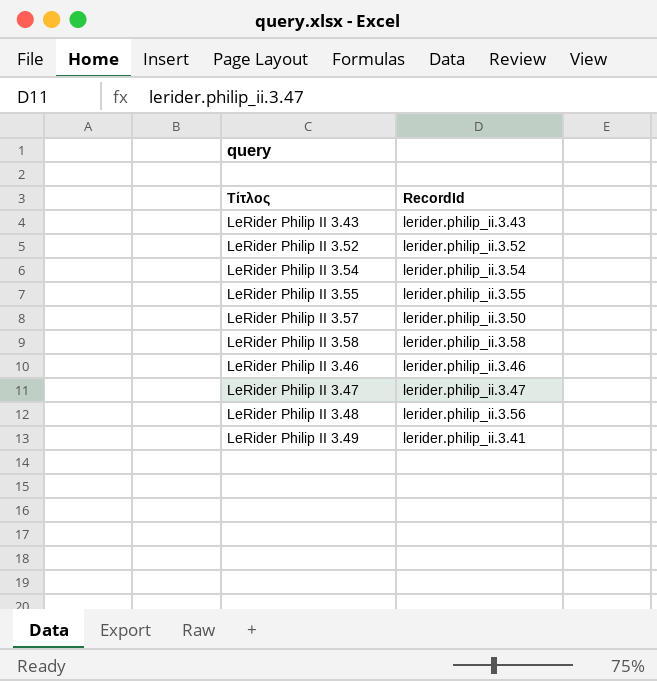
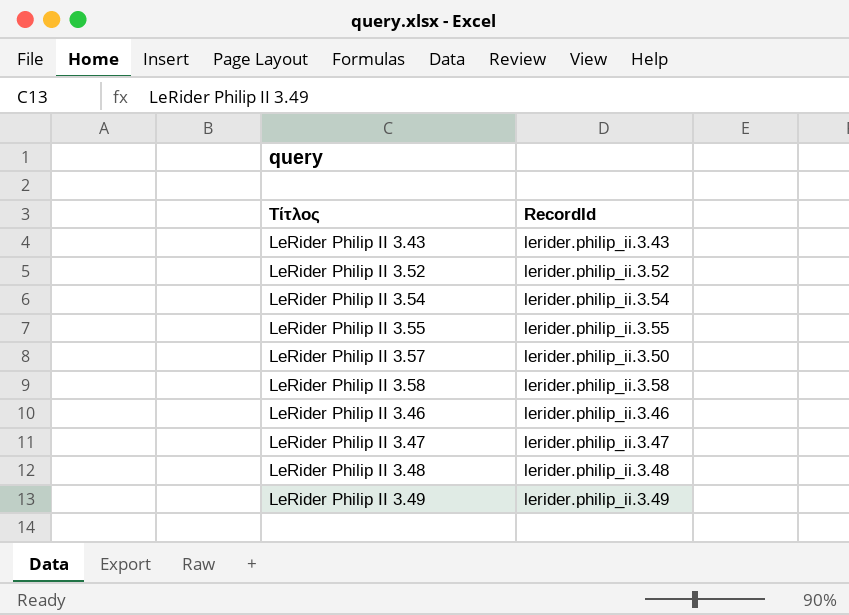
LeRider Philip II 3.48 | RecordId: lerider.philip_ii.3.56 -> lerider.philip_ii.3.48
LeRider Philip II 3.49 | RecordId: lerider.philip_ii.3.41 -> lerider.philip_ii.3.49

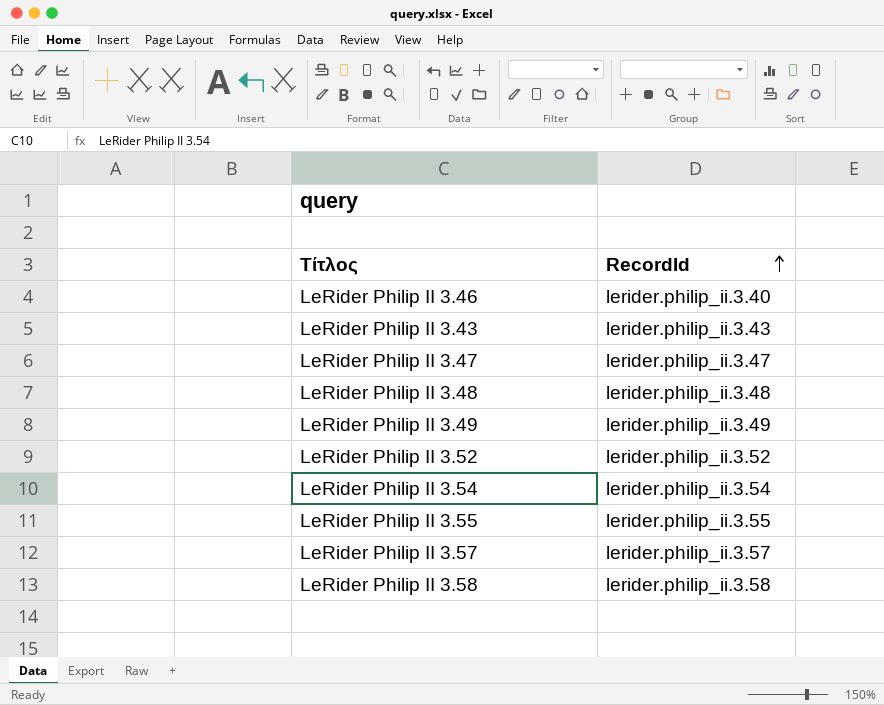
row order: none -> RecordId ascending
LeRider Philip II 3.46 | RecordId: lerider.philip_ii.3.46 -> lerider.philip_ii.3.40
LeRider Philip II 3.57 | RecordId: lerider.philip_ii.3.50 -> lerider.philip_ii.3.57

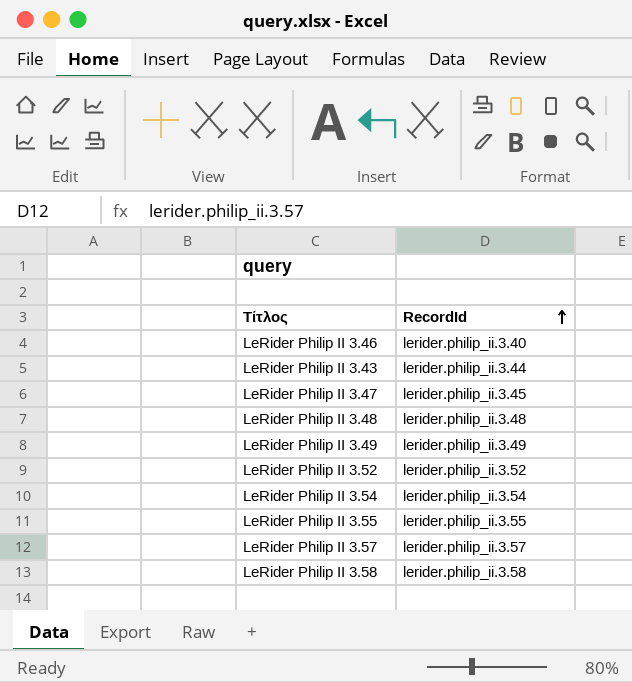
LeRider Philip II 3.43 | RecordId: lerider.philip_ii.3.43 -> lerider.philip_ii.3.44
LeRider Philip II 3.47 | RecordId: lerider.philip_ii.3.47 -> lerider.philip_ii.3.45

